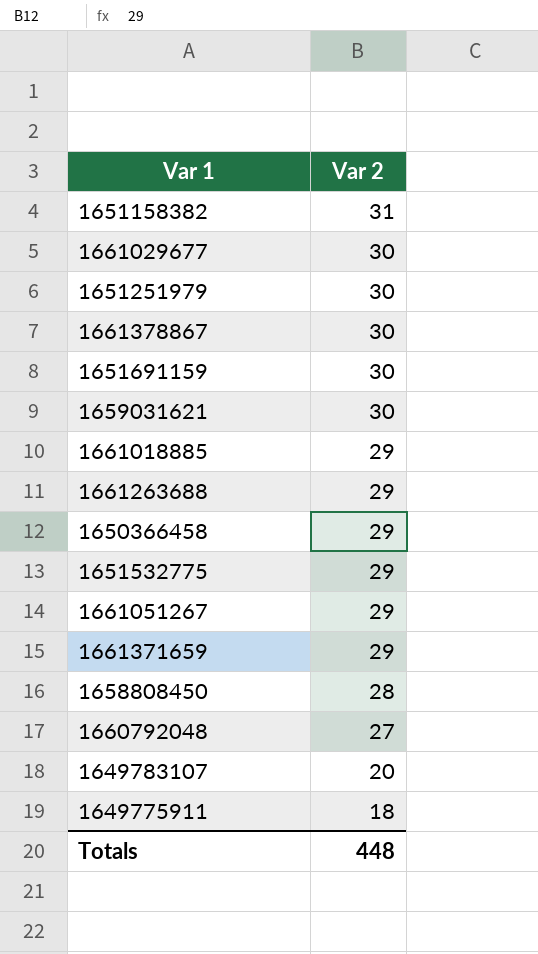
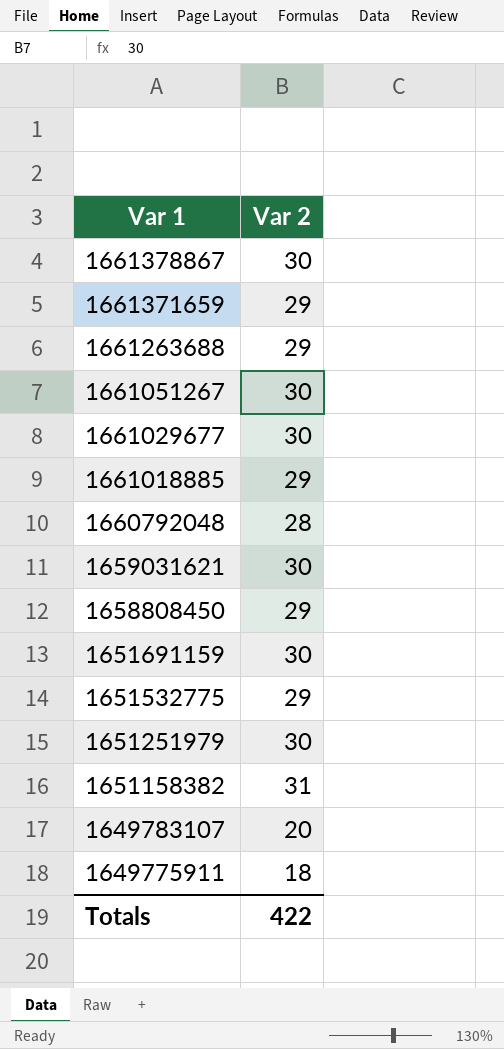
row order: Var 2 descending -> Var 1 descending
row 1650366458: 29 -> none
1661051267 | Var 2: 29 -> 30
1660792048 | Var 2: 27 -> 28
1658808450 | Var 2: 28 -> 29
Totals | Var 2: 448 -> 422

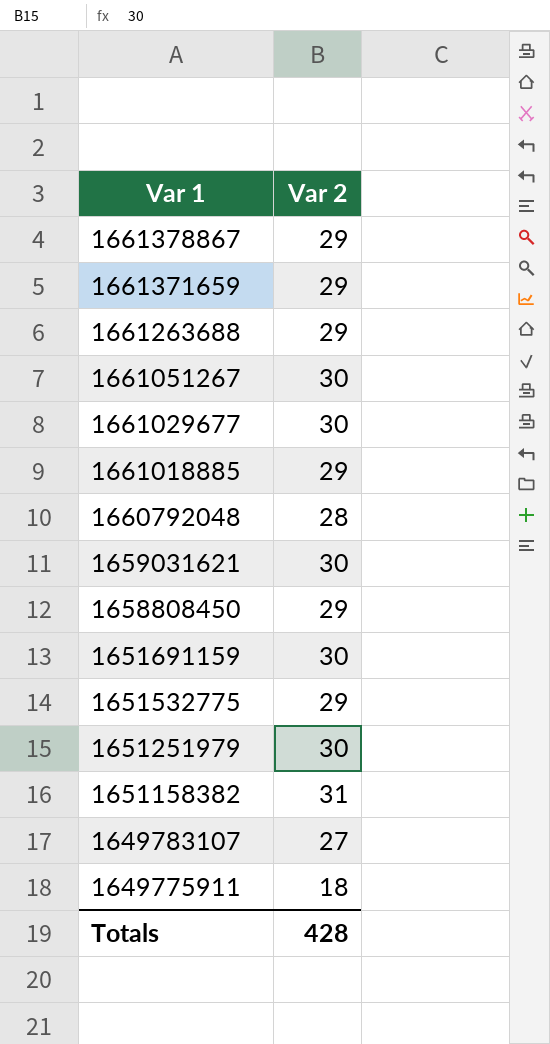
1661378867 | Var 2: 30 -> 29
1649783107 | Var 2: 20 -> 27
Totals | Var 2: 422 -> 428

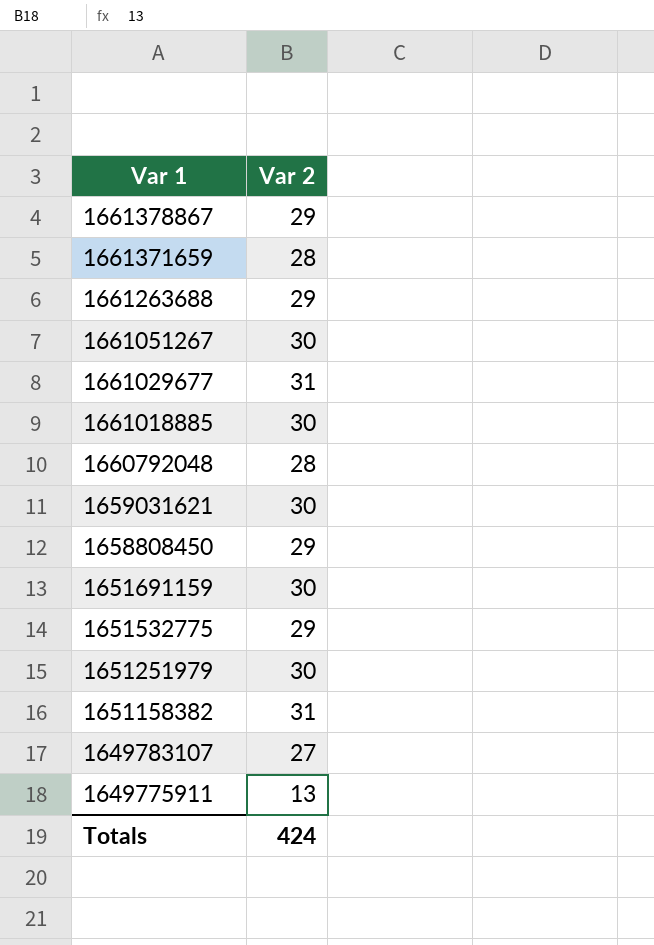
1661371659 | Var 2: 29 -> 28
1661029677 | Var 2: 30 -> 31
1661018885 | Var 2: 29 -> 30
1649775911 | Var 2: 18 -> 13
Totals | Var 2: 428 -> 424

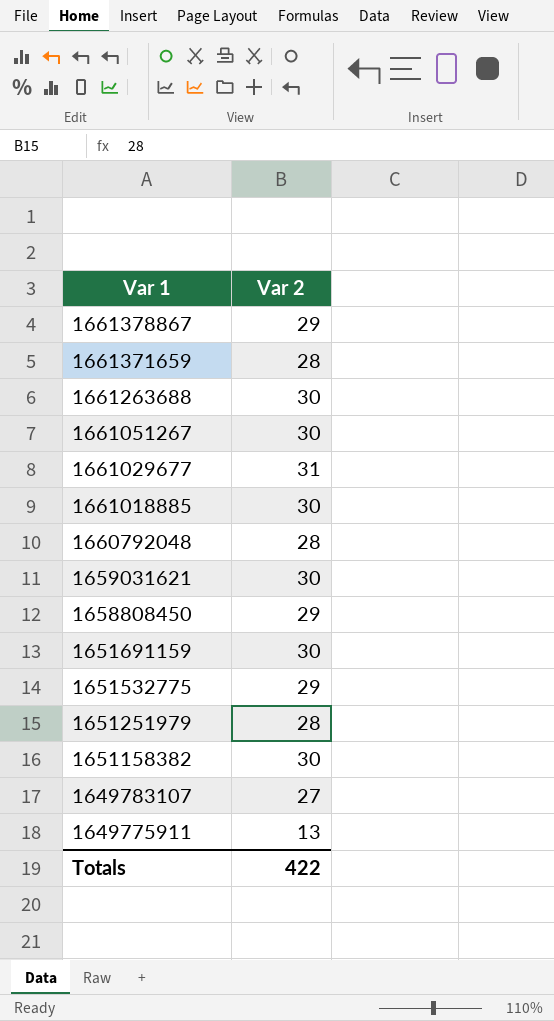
1661263688 | Var 2: 29 -> 30
1651251979 | Var 2: 30 -> 28
1651158382 | Var 2: 31 -> 30
Totals | Var 2: 424 -> 422

